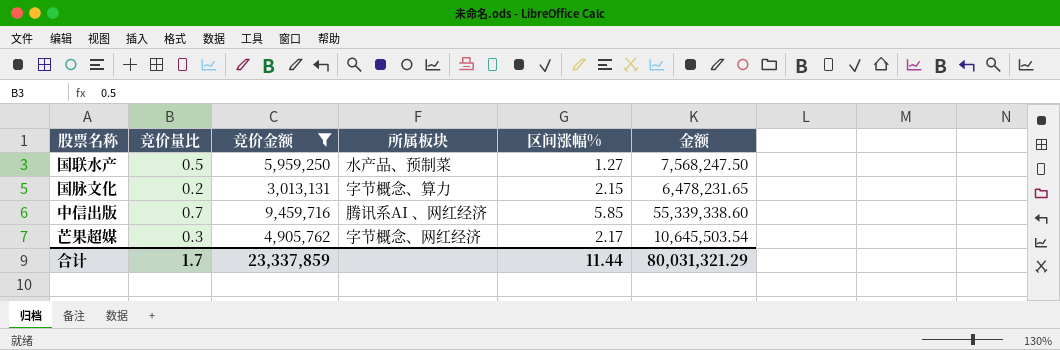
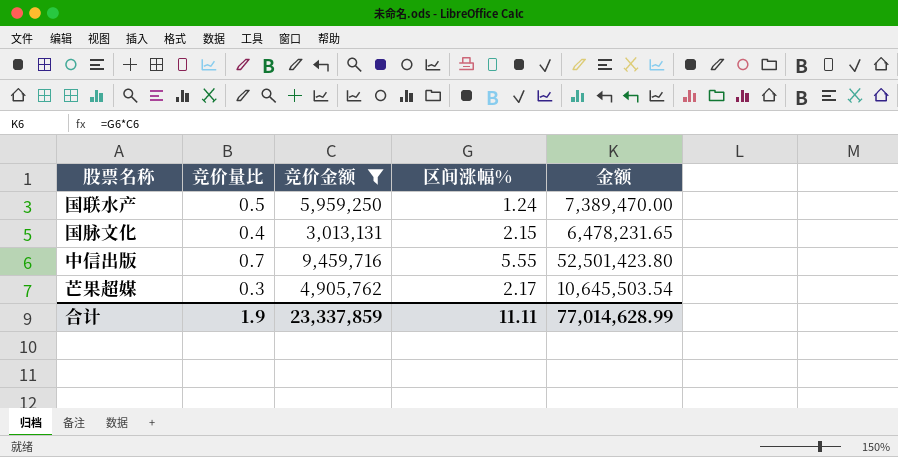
column 所属板块 | position: 4 -> none
国联水产 | 区间涨幅%: 1.27 -> 1.24
国联水产 | 金额: 7,568,247.50 -> 7,389,470.00
国脉文化 | 竞价量比: 0.2 -> 0.4
中信出版 | 区间涨幅%: 5.85 -> 5.55
中信出版 | 金额: 55,339,338.60 -> 52,501,423.80
合计 | 竞价量比: 1.7 -> 1.9
合计 | 区间涨幅%: 11.44 -> 11.11
合计 | 金额: 80,031,321.29 -> 77,014,628.99

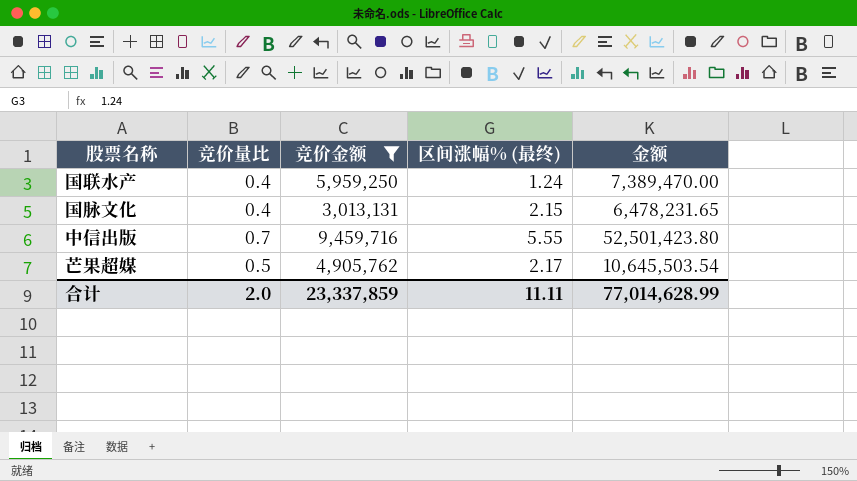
column name: 区间涨幅% -> 区间涨幅% (最终)
国联水产 | 竞价量比: 0.5 -> 0.4
芒果超媒 | 竞价量比: 0.3 -> 0.5
合计 | 竞价量比: 1.9 -> 2.0

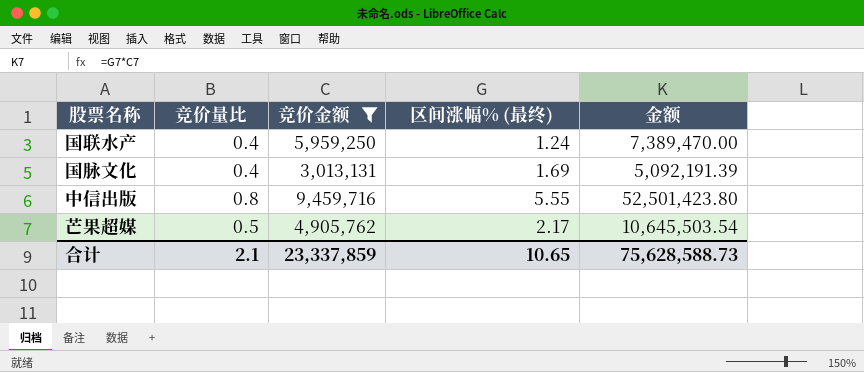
国脉文化 | 区间涨幅% (最终): 2.15 -> 1.69
国脉文化 | 金额: 6,478,231.65 -> 5,092,191.39
中信出版 | 竞价量比: 0.7 -> 0.8
合计 | 竞价量比: 2.0 -> 2.1
合计 | 区间涨幅% (最终): 11.11 -> 10.65
合计 | 金额: 77,014,628.99 -> 75,628,588.73

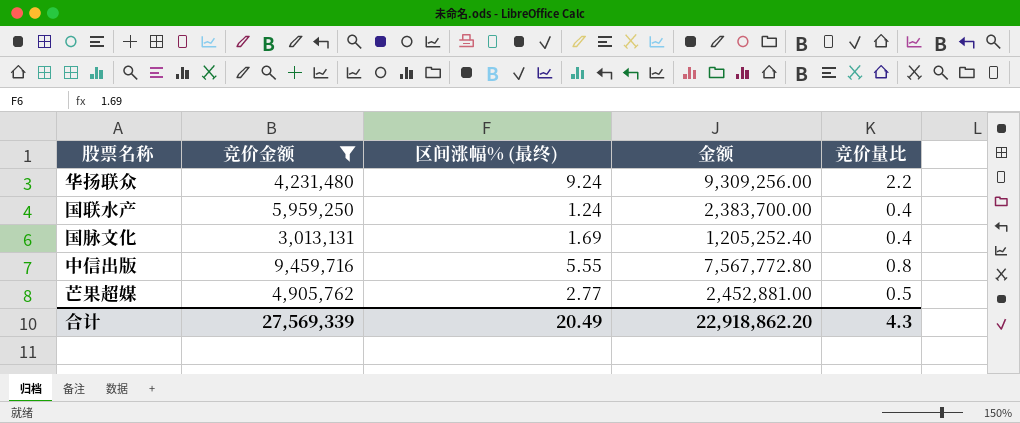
column 金额 | formula: [竞价金额] * [区间涨幅% (最终)] -> [竞价金额] * [竞价量比]
column 竞价量比 | position: 2 -> 5
row 华扬联众: none -> 4,231,480 | 9.24 | 9,309,256.00 | 2.2
芒果超媒 | 区间涨幅% (最终): 2.17 -> 2.77
合计 | 竞价金额: 23,337,859 -> 27,569,339
合计 | 区间涨幅% (最终): 10.65 -> 20.49
合计 | 金额: 75,628,588.73 -> 22,918,862.20
合计 | 竞价量比: 2.1 -> 4.3

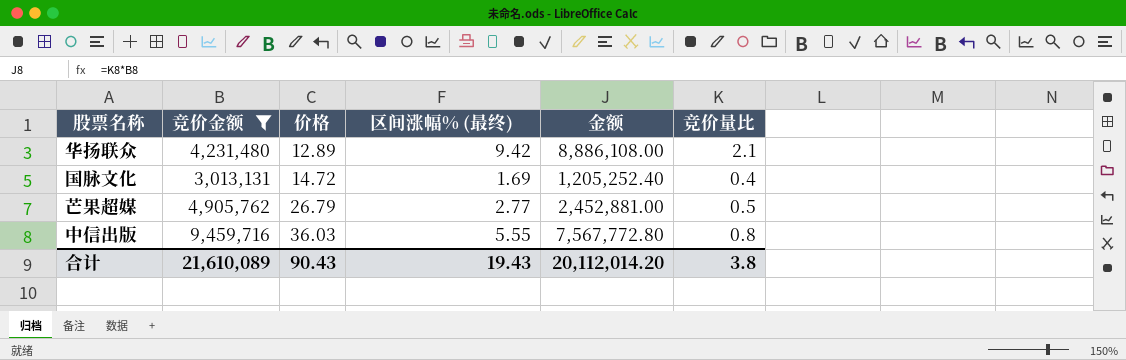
row order: none -> 价格 ascending
column 价格 | position: none -> 3
row 国联水产: 5,959,250 | 1.24 | 2,383,700.00 | 0.4 -> none
华扬联众 | 区间涨幅% (最终): 9.24 -> 9.42
华扬联众 | 金额: 9,309,256.00 -> 8,886,108.00
华扬联众 | 竞价量比: 2.2 -> 2.1
合计 | 竞价金额: 27,569,339 -> 21,610,089
合计 | 区间涨幅% (最终): 20.49 -> 19.43
合计 | 金额: 22,918,862.20 -> 20,112,014.20
合计 | 竞价量比: 4.3 -> 3.8

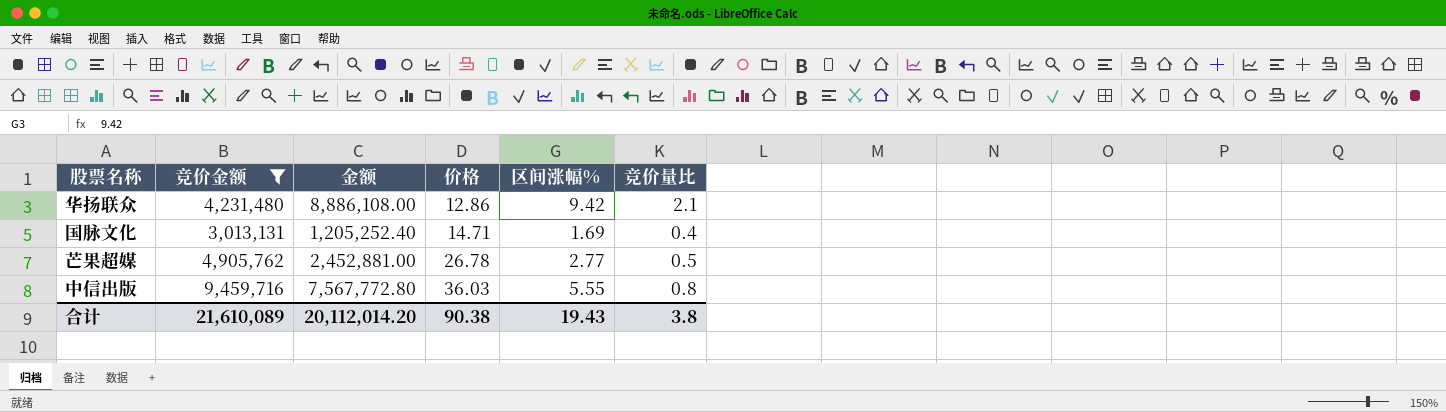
column 金额 | position: 5 -> 3
column name: 区间涨幅% (最终) -> 区间涨幅%
华扬联众 | 价格: 12.89 -> 12.86
国脉文化 | 价格: 14.72 -> 14.71
芒果超媒 | 价格: 26.79 -> 26.78
合计 | 价格: 90.43 -> 90.38

